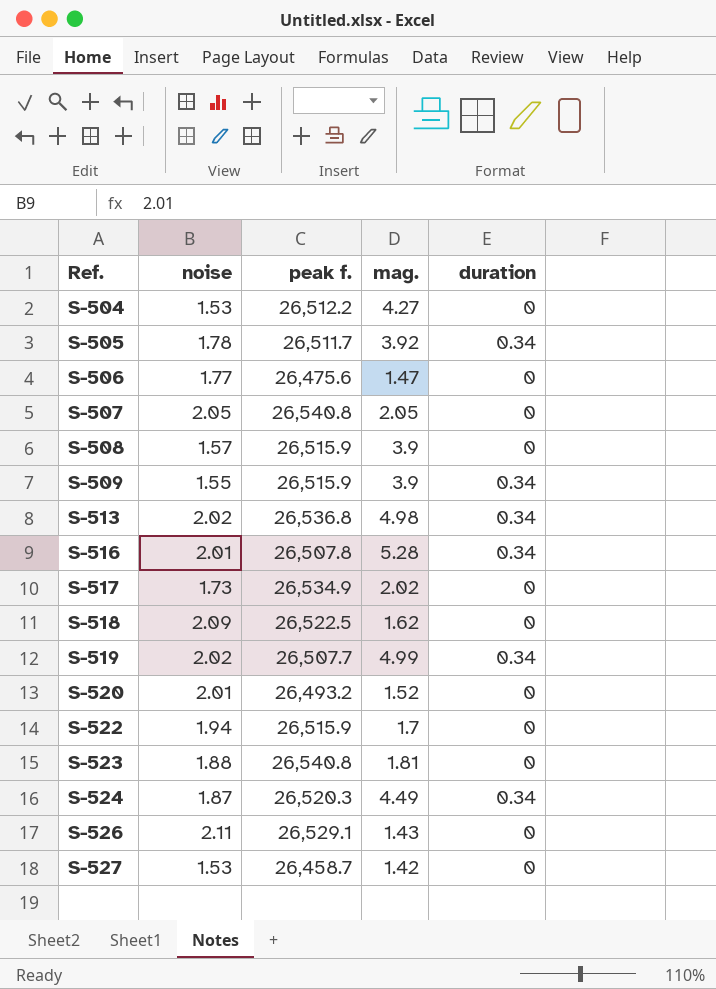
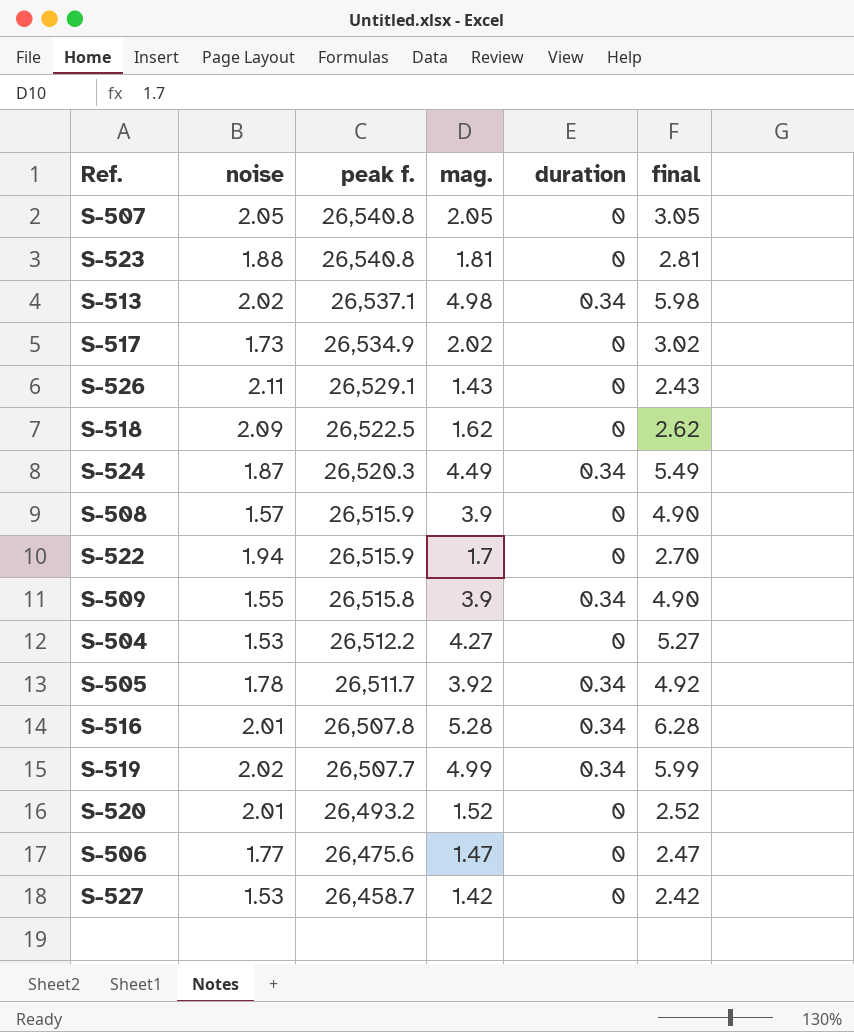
row order: Ref. ascending -> peak f. descending
column final | formula: none -> [mag.] + 1
S-513 | peak f.: 26,536.8 -> 26,537.1
S-509 | peak f.: 26,515.9 -> 26,515.8

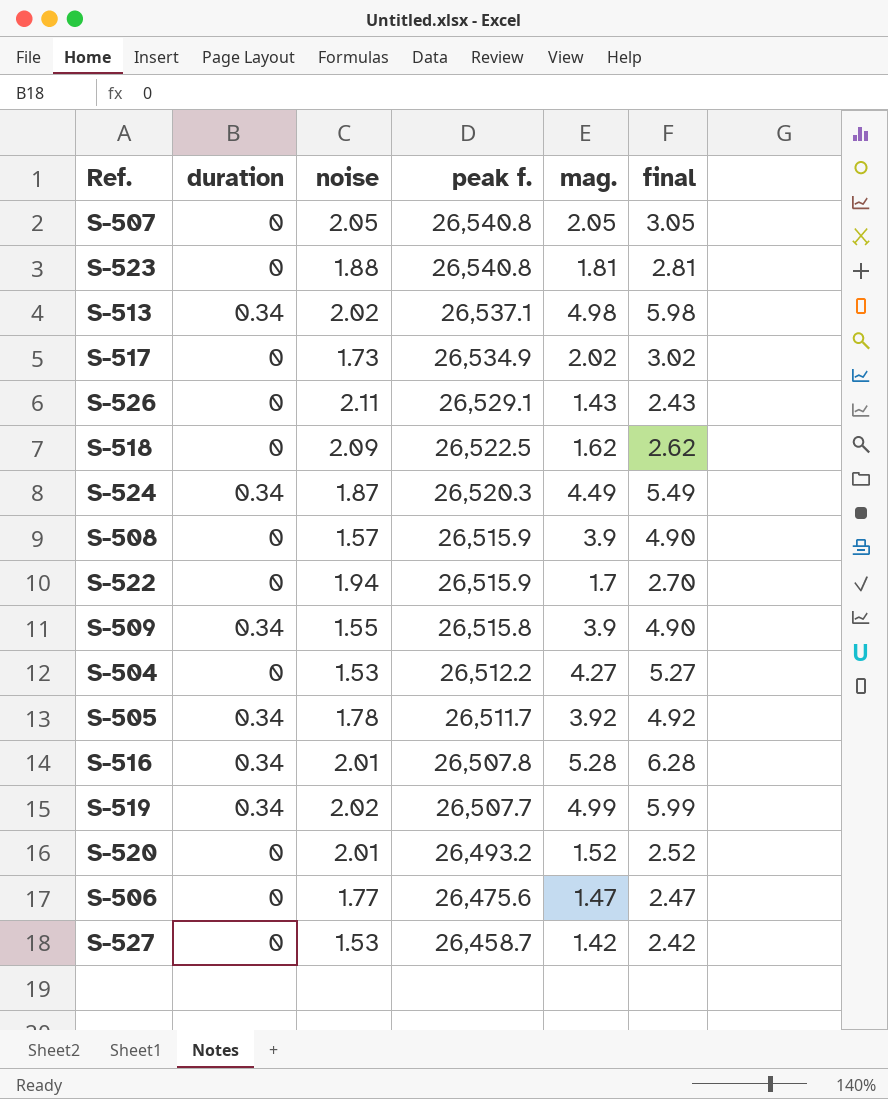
column duration | position: 5 -> 2

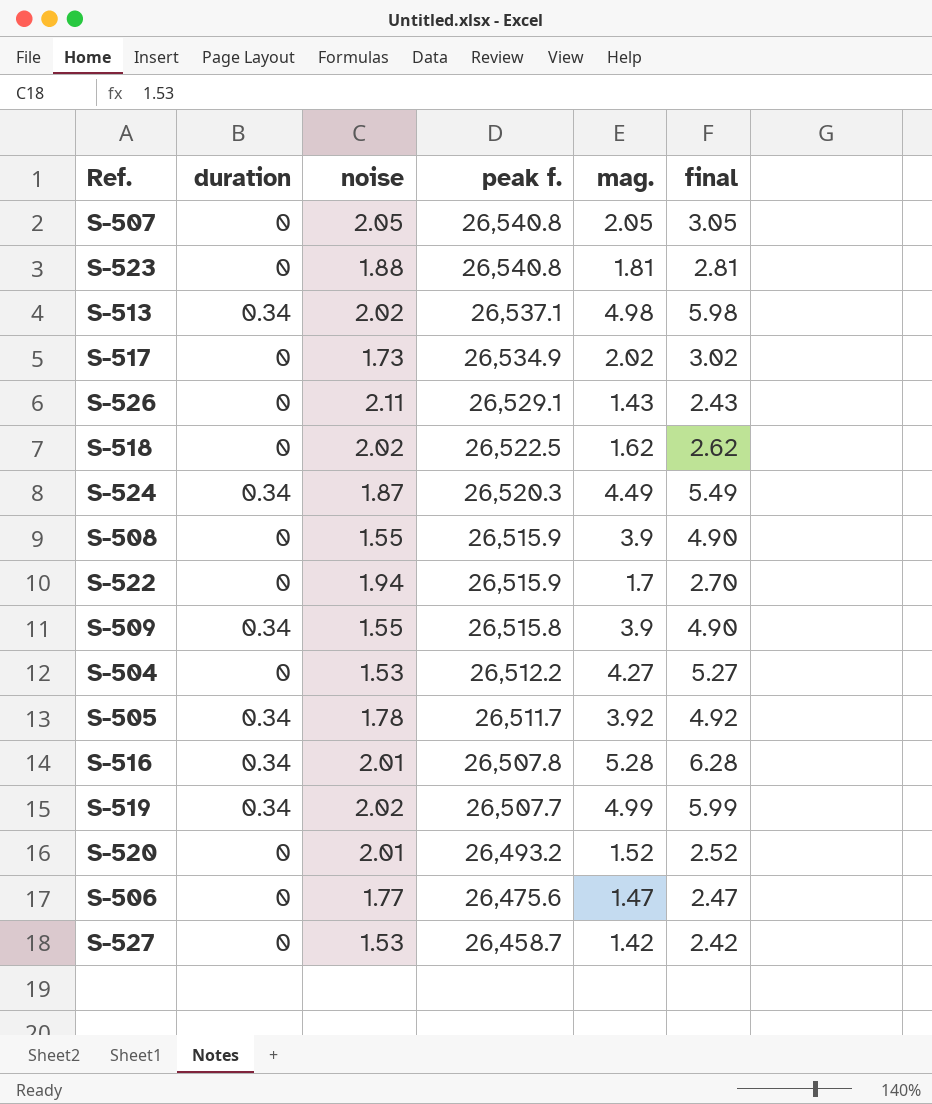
S-518 | noise: 2.09 -> 2.02
S-508 | noise: 1.57 -> 1.55

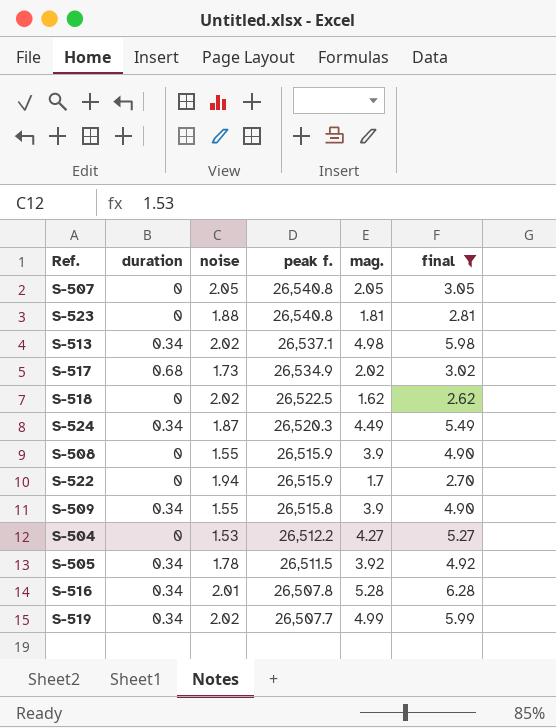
filter: none -> final >= 2.62
S-517 | duration: 0 -> 0.68
S-505 | peak f.: 26,511.7 -> 26,511.5

